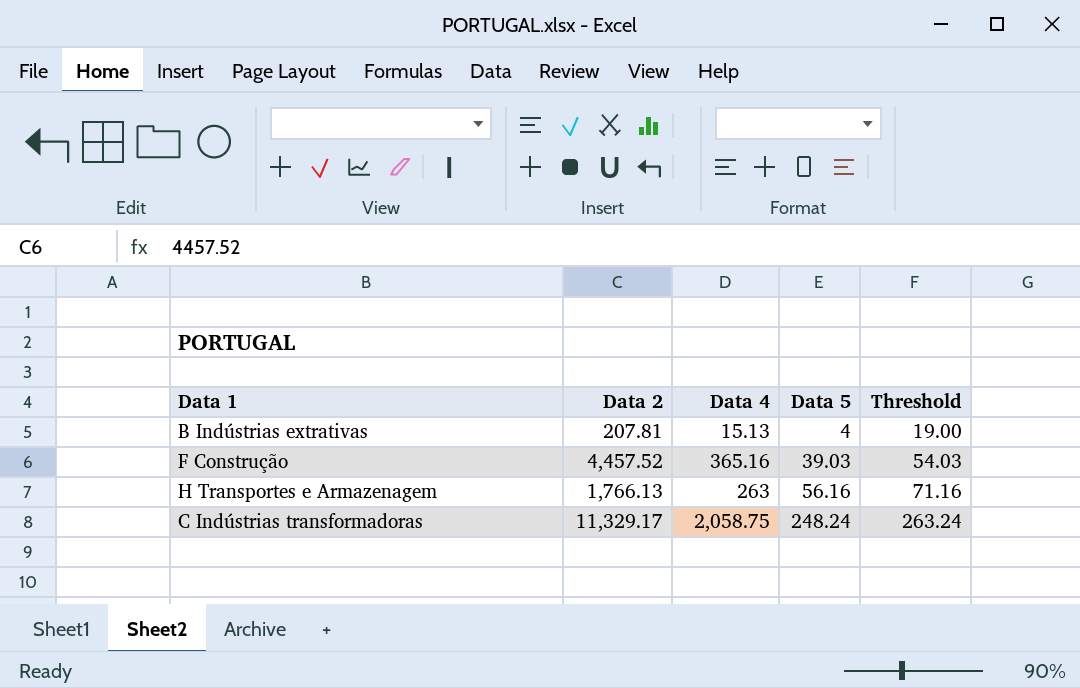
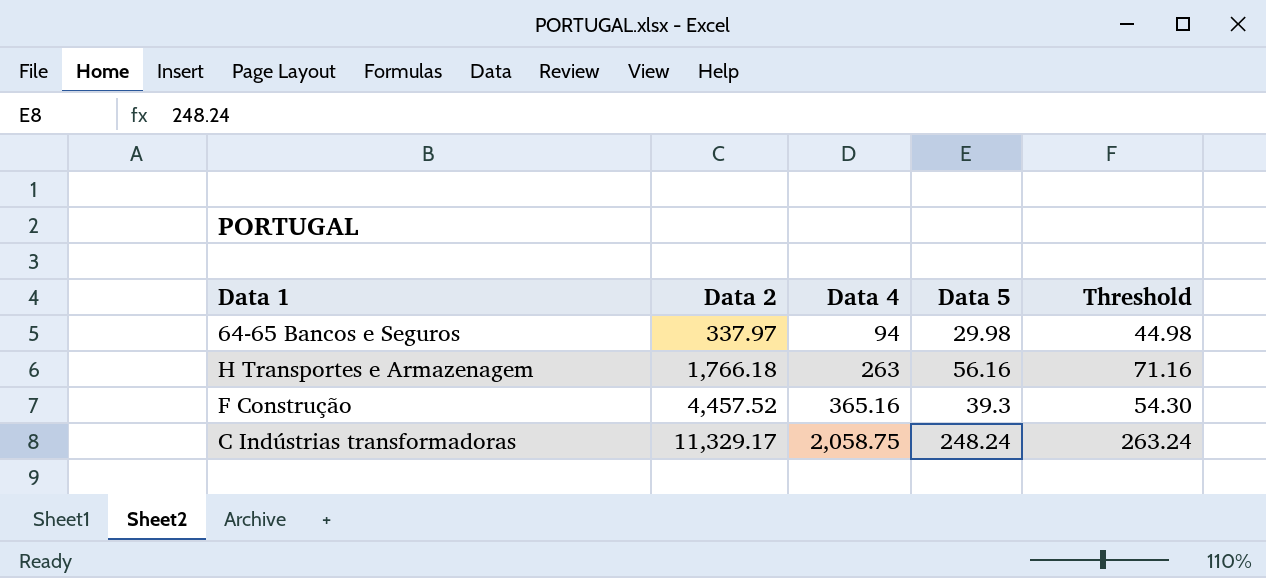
row order: Data 5 ascending -> Data 2 ascending
row B Indústrias extrativas: 207.81 | 15.13 | 4 | 19.00 -> none
row 64-65 Bancos e Seguros: none -> 337.97 | 94 | 29.98 | 44.98
H Transportes e Armazenagem | Data 2: 1,766.13 -> 1,766.18
F Construção | Data 5: 39.03 -> 39.3
F Construção | Threshold: 54.03 -> 54.30

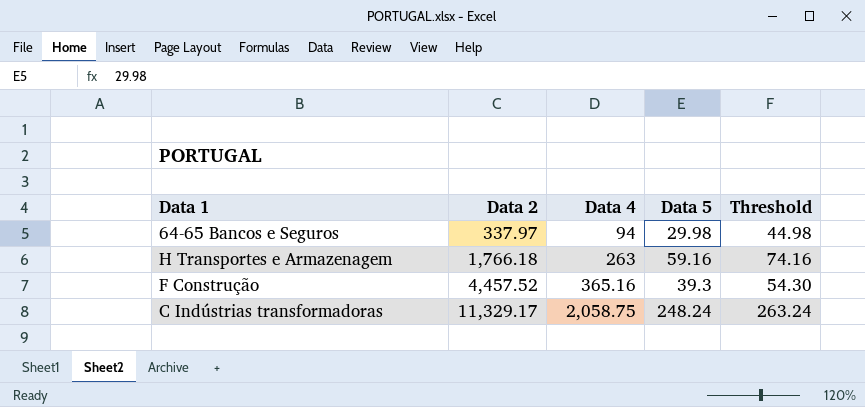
H Transportes e Armazenagem | Data 5: 56.16 -> 59.16
H Transportes e Armazenagem | Threshold: 71.16 -> 74.16

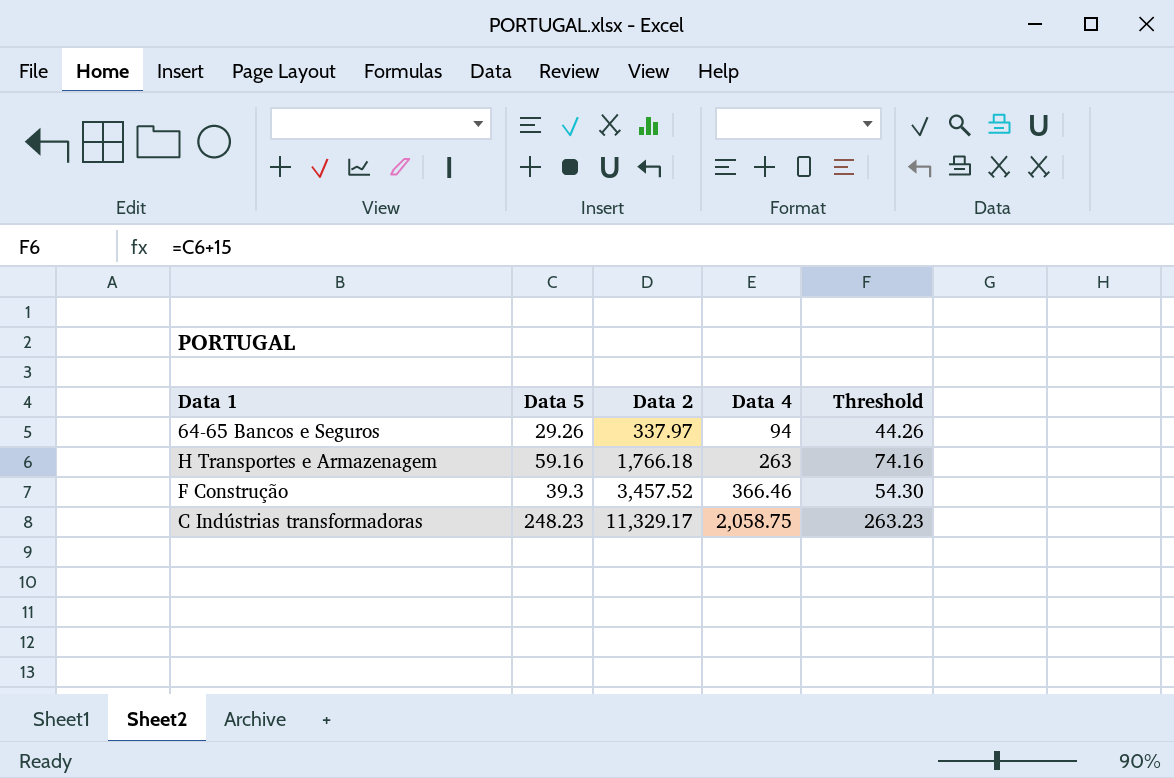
column Data 5 | position: 4 -> 2
64-65 Bancos e Seguros | Data 5: 29.98 -> 29.26
64-65 Bancos e Seguros | Threshold: 44.98 -> 44.26
F Construção | Data 2: 4,457.52 -> 3,457.52
F Construção | Data 4: 365.16 -> 366.46
C Indústrias transformadoras | Data 5: 248.24 -> 248.23
C Indústrias transformadoras | Threshold: 263.24 -> 263.23

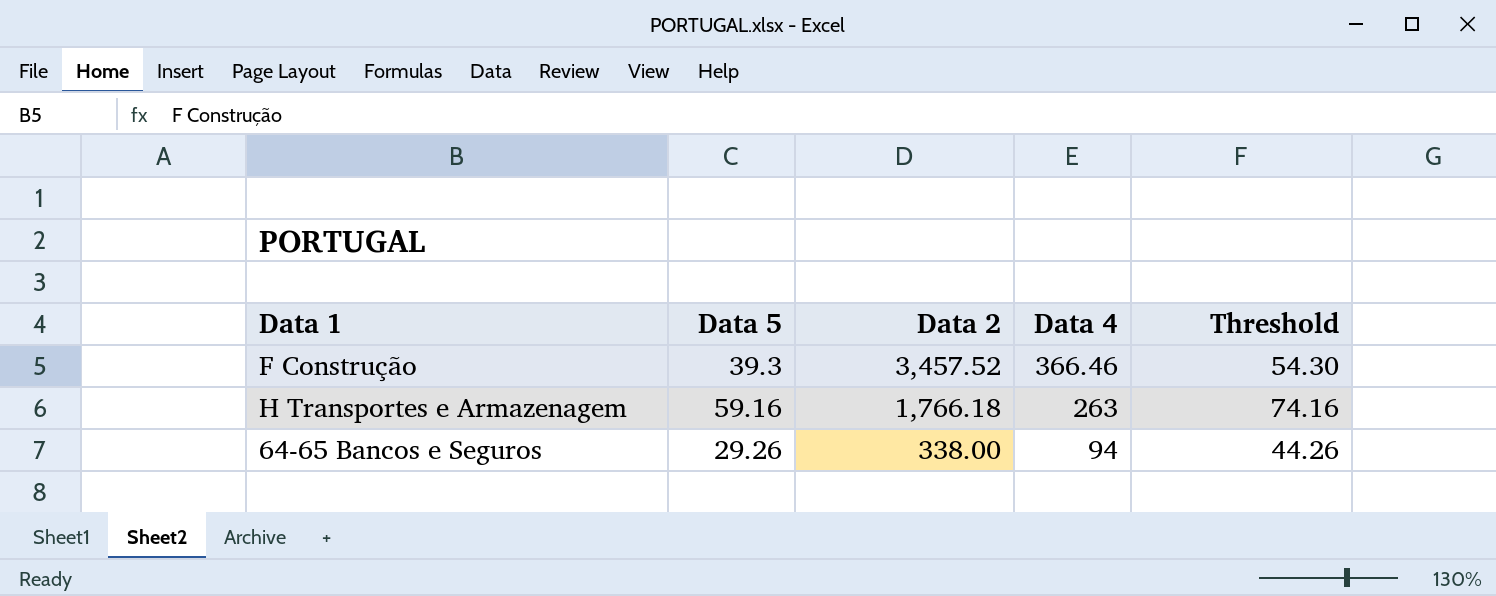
row order: Data 2 ascending -> Data 2 descending
row C Indústrias transformadoras: 248.23 | 11,329.17 | 2,058.75 | 263.23 -> none
64-65 Bancos e Seguros | Data 2: 337.97 -> 338.00

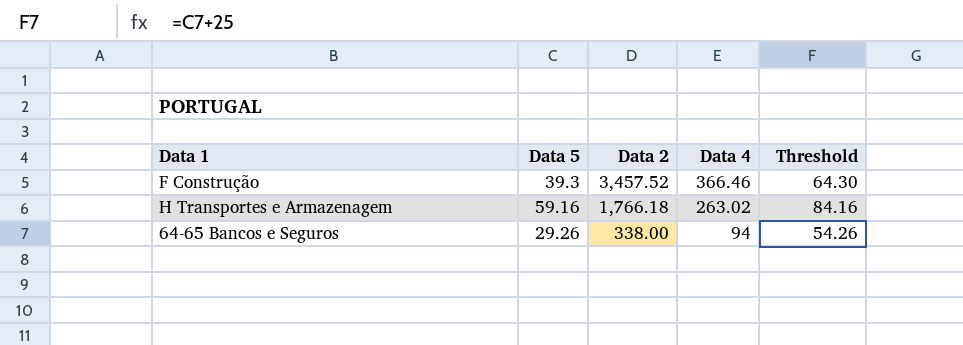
column Threshold | formula: [Data 5] + 15 -> [Data 5] + 25
H Transportes e Armazenagem | Data 4: 263 -> 263.02

